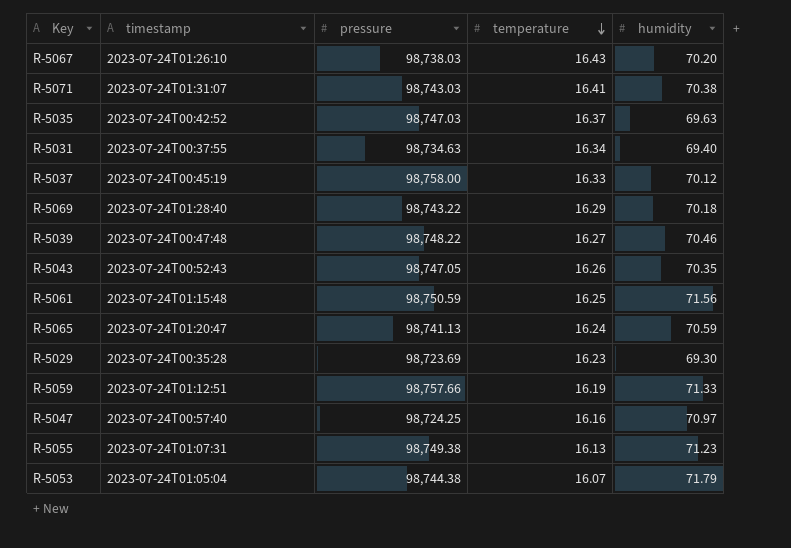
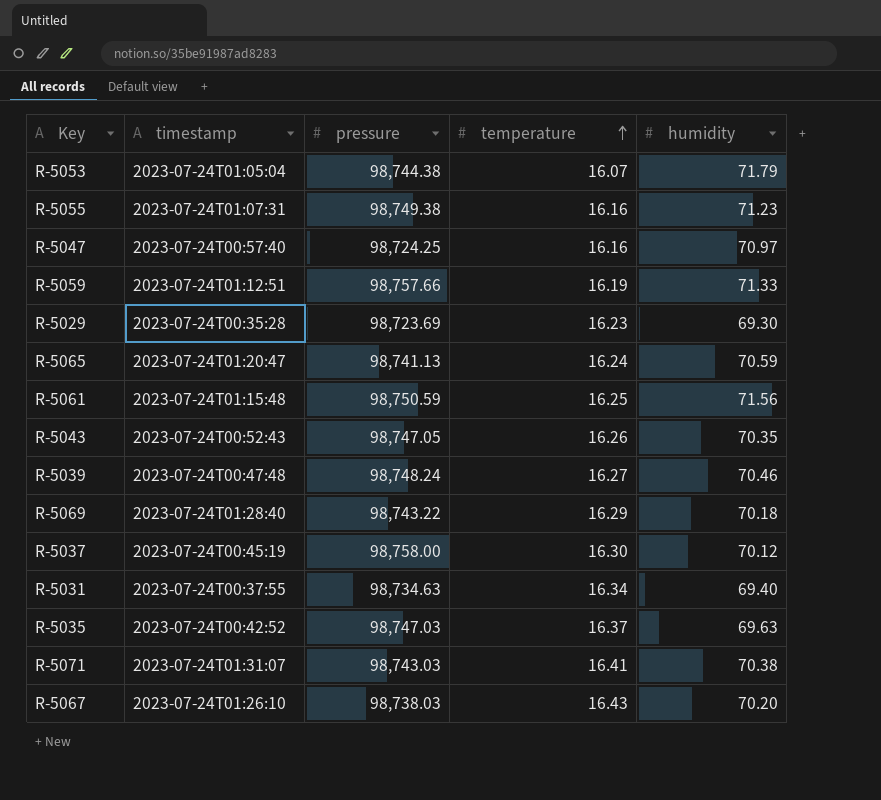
row order: temperature descending -> temperature ascending
R-5055 | temperature: 16.13 -> 16.16
R-5039 | pressure: 98,748.22 -> 98,748.24
R-5037 | temperature: 16.33 -> 16.30

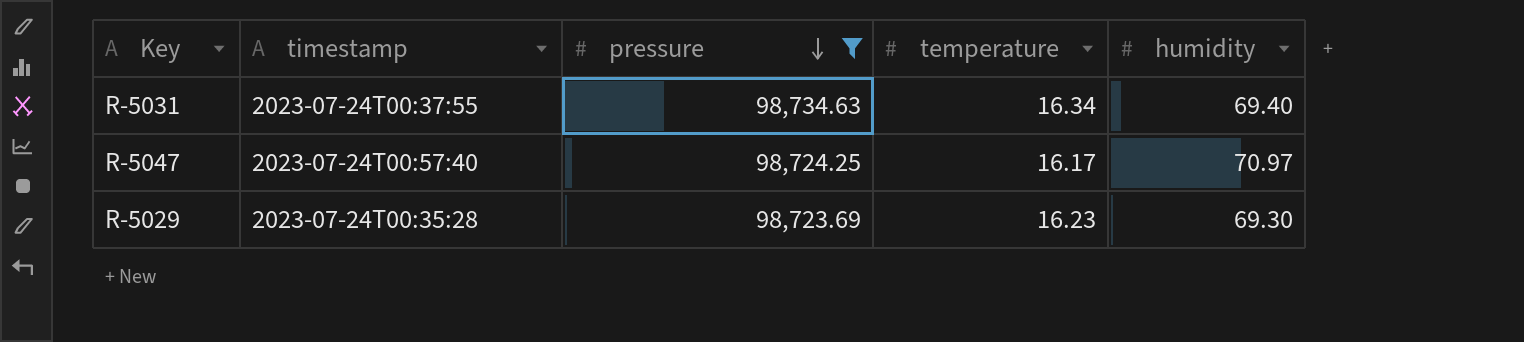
filter: none -> pressure <= 98,734.63
row order: temperature ascending -> pressure descending
R-5047 | temperature: 16.16 -> 16.17

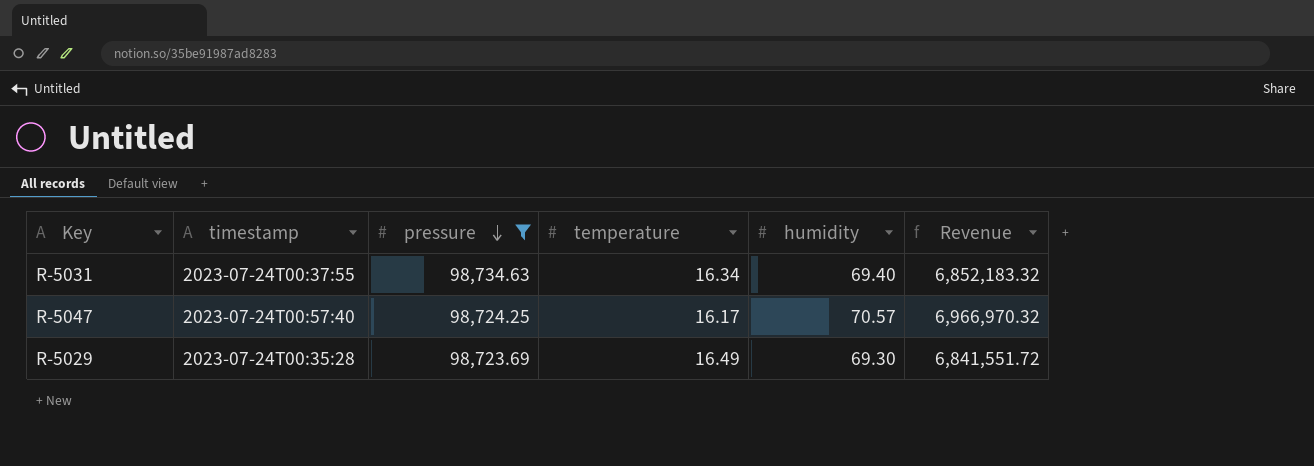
column Revenue | formula: none -> [pressure] * [humidity]
R-5047 | humidity: 70.97 -> 70.57
R-5029 | temperature: 16.23 -> 16.49

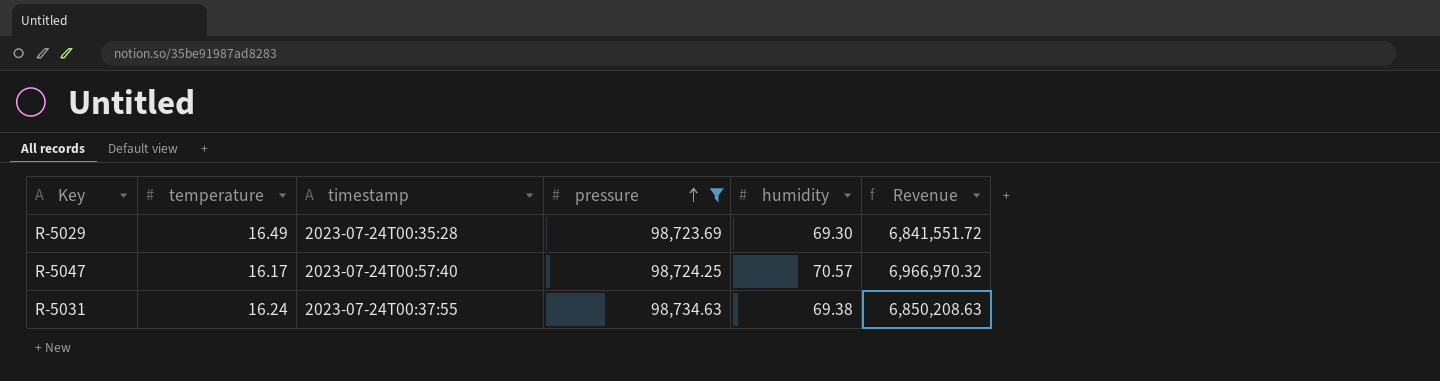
row order: pressure descending -> pressure ascending
column temperature | position: 4 -> 2
R-5031 | temperature: 16.34 -> 16.24
R-5031 | humidity: 69.40 -> 69.38
R-5031 | Revenue: 6,852,183.32 -> 6,850,208.63

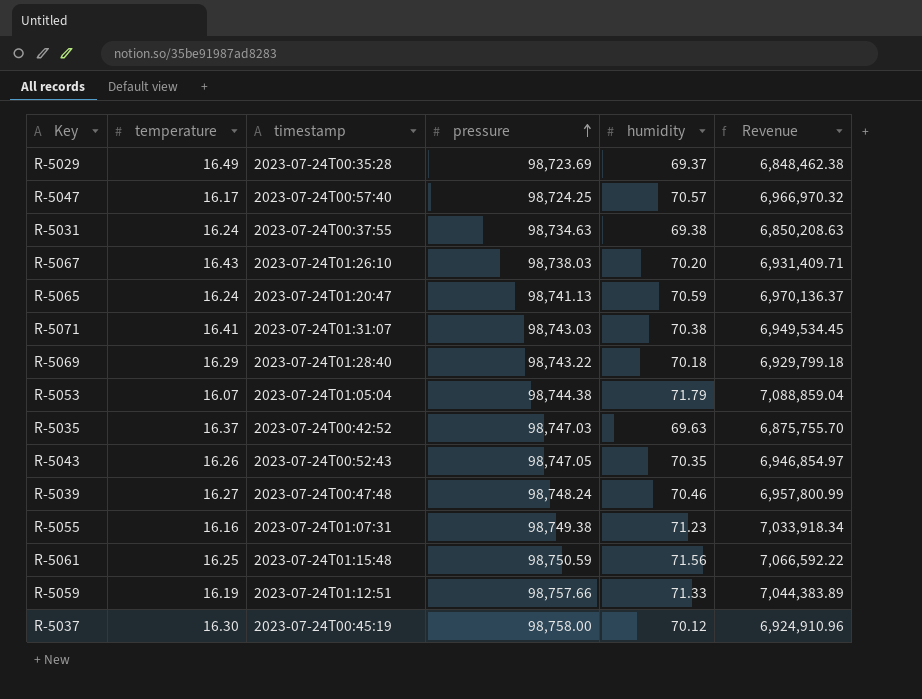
filter: pressure <= 98,734.63 -> none
R-5029 | humidity: 69.30 -> 69.37
R-5029 | Revenue: 6,841,551.72 -> 6,848,462.38

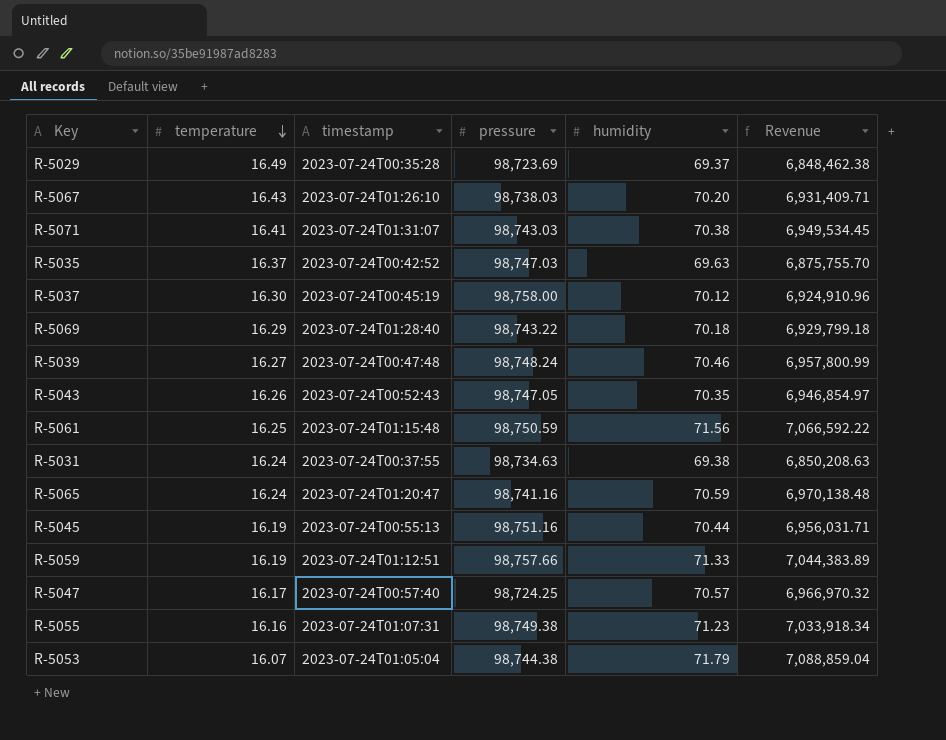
row order: pressure ascending -> temperature descending
R-5065 | pressure: 98,741.13 -> 98,741.16
R-5065 | Revenue: 6,970,136.37 -> 6,970,138.48
row R-5045: none -> 16.19 | 2023-07-24T00:55:13 | 98,751.16 | 70.44 | 6,956,031.71

